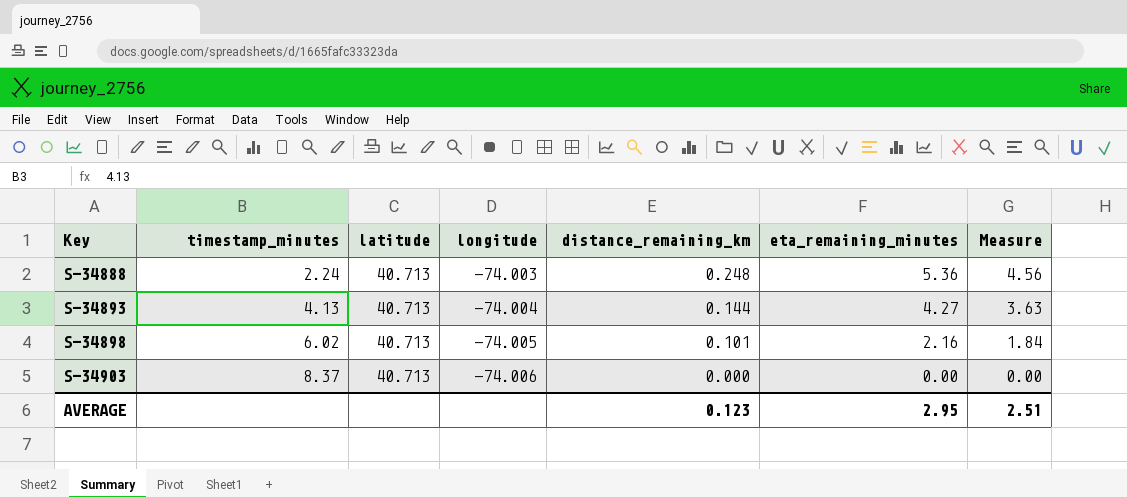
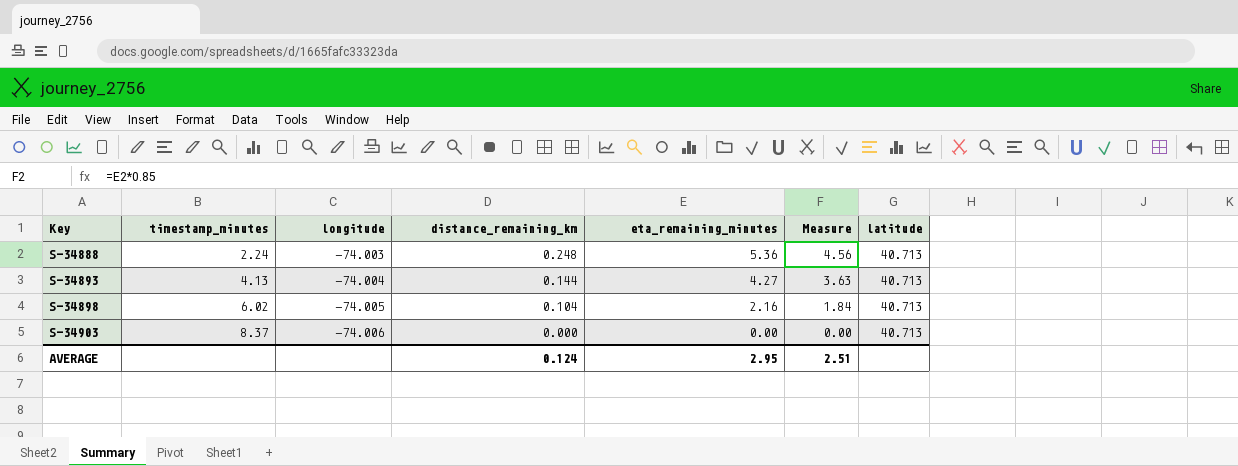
column latitude | position: 3 -> 7
S-34898 | distance_remaining_km: 0.101 -> 0.104
AVERAGE | distance_remaining_km: 0.123 -> 0.124

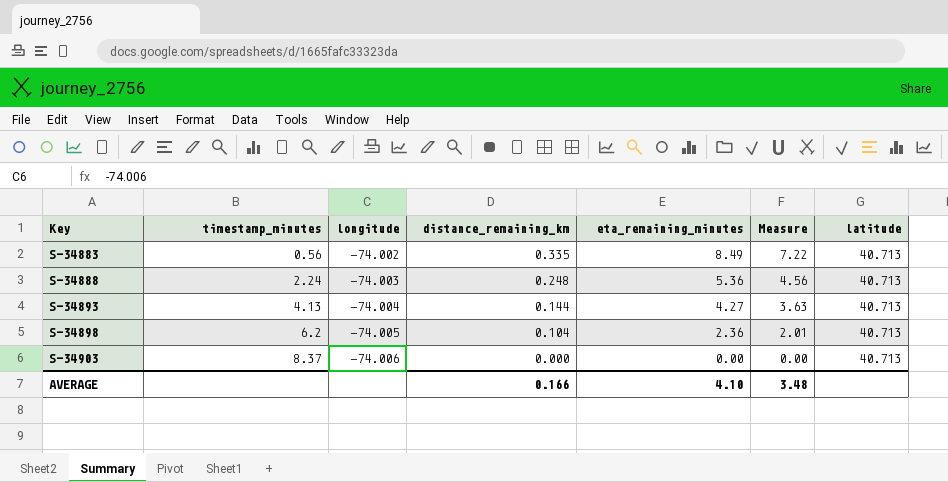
row S-34883: none -> 0.56 | -74.002 | 0.335 | 8.49 | 7.22 | 40.713
S-34898 | timestamp_minutes: 6.02 -> 6.2
S-34898 | eta_remaining_minutes: 2.16 -> 2.36
S-34898 | Measure: 1.84 -> 2.01
AVERAGE | distance_remaining_km: 0.124 -> 0.166
AVERAGE | eta_remaining_minutes: 2.95 -> 4.10
AVERAGE | Measure: 2.51 -> 3.48

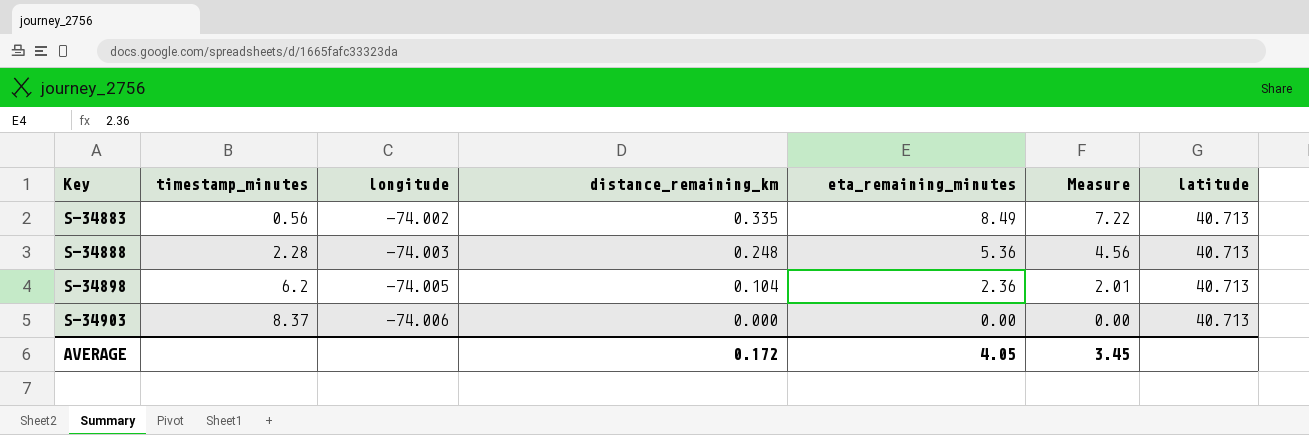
row S-34893: 4.13 | -74.004 | 0.144 | 4.27 | 3.63 | 40.713 -> none
S-34888 | timestamp_minutes: 2.24 -> 2.28
AVERAGE | distance_remaining_km: 0.166 -> 0.172
AVERAGE | eta_remaining_minutes: 4.10 -> 4.05
AVERAGE | Measure: 3.48 -> 3.45

